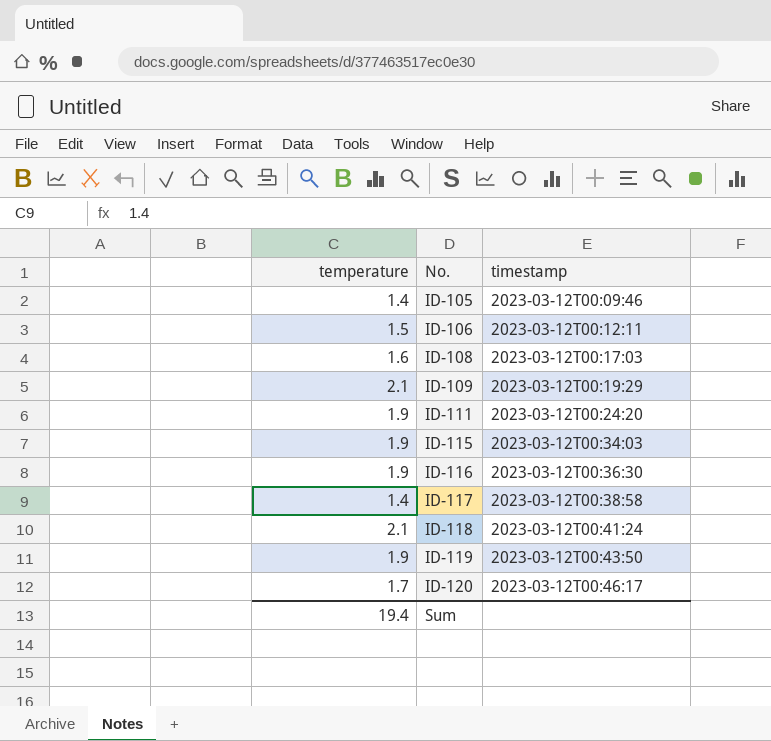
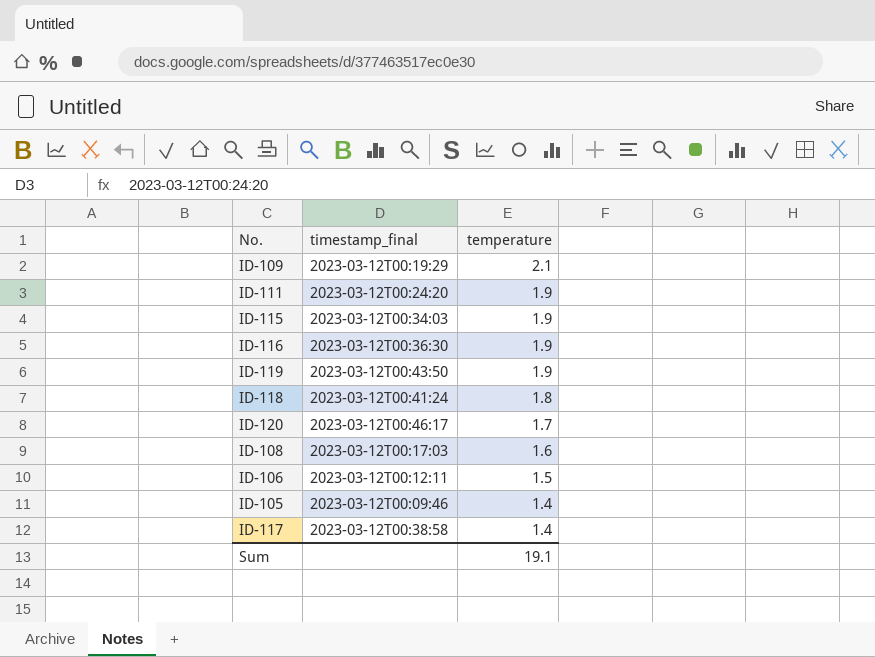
row order: No. ascending -> temperature descending
column name: timestamp -> timestamp_final
column temperature | position: 1 -> 3
ID-118 | temperature: 2.1 -> 1.8
Sum | temperature: 19.4 -> 19.1

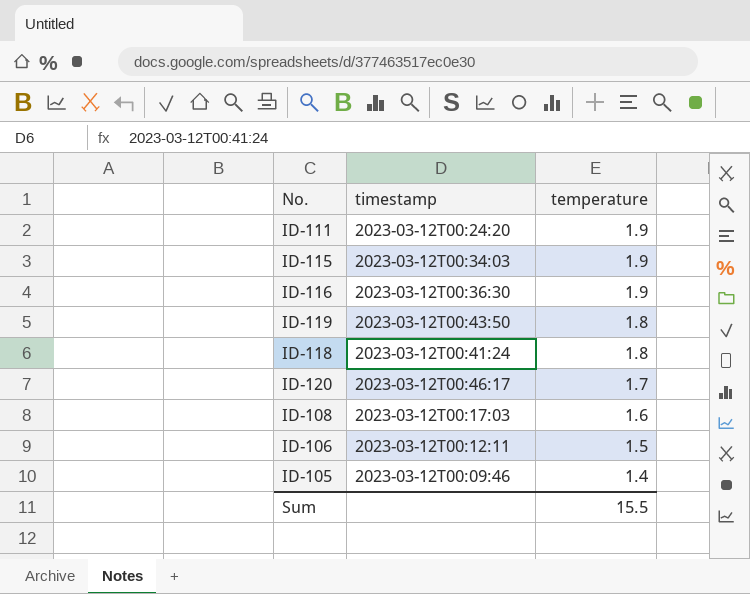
column name: timestamp_final -> timestamp
row ID-109: 2023-03-12T00:19:29 | 2.1 -> none
row ID-117: 2023-03-12T00:38:58 | 1.4 -> none
ID-119 | temperature: 1.9 -> 1.8
Sum | temperature: 19.1 -> 15.5

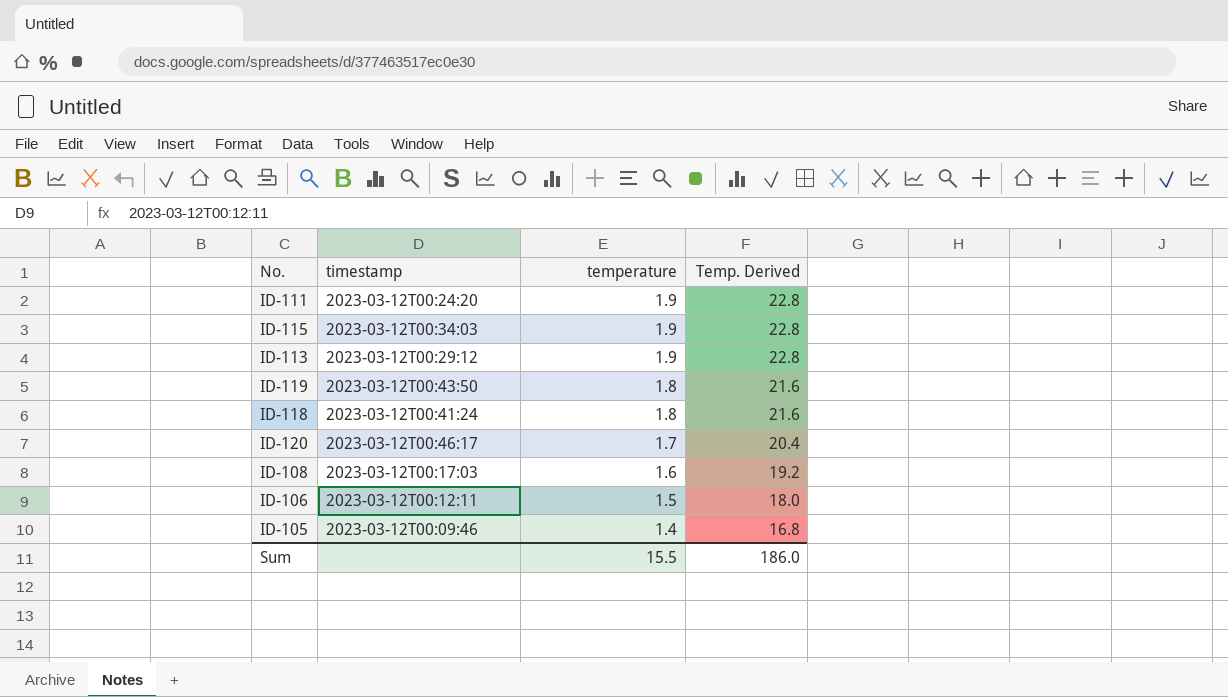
column Temp. Derived | formula: none -> [temperature] * 12
row ID-116: 2023-03-12T00:36:30 | 1.9 -> none
row ID-113: none -> 2023-03-12T00:29:12 | 1.9 | 22.8

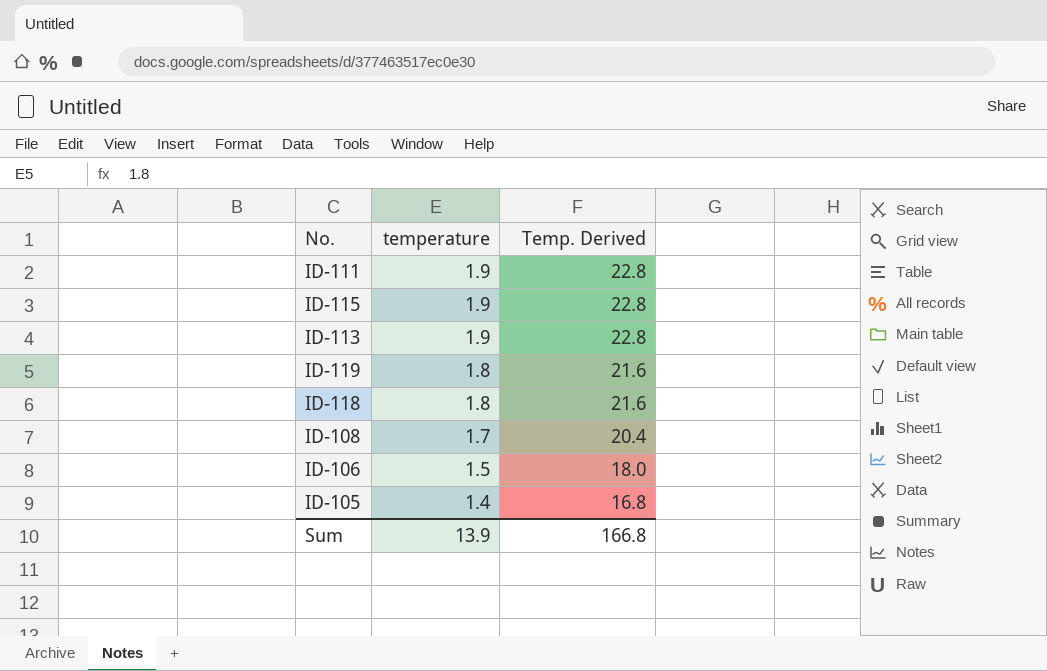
column timestamp | position: 2 -> none
row ID-120: 2023-03-12T00:46:17 | 1.7 | 20.4 -> none
ID-108 | temperature: 1.6 -> 1.7
ID-108 | Temp. Derived: 19.2 -> 20.4
Sum | temperature: 15.5 -> 13.9
Sum | Temp. Derived: 186.0 -> 166.8

